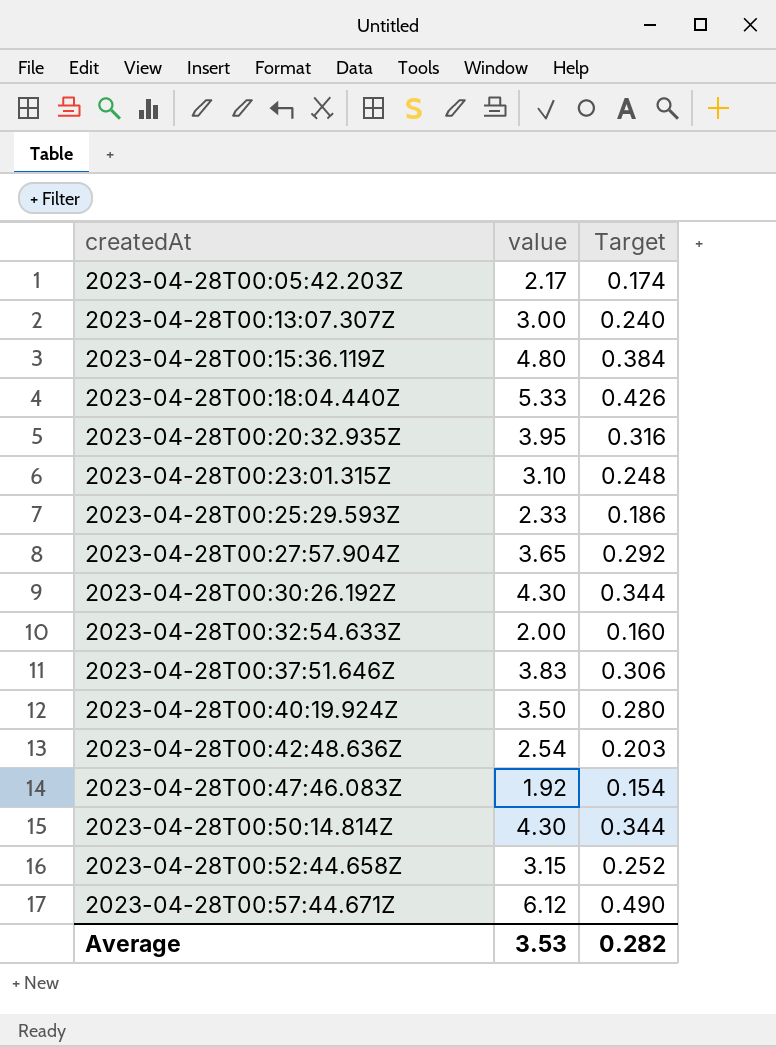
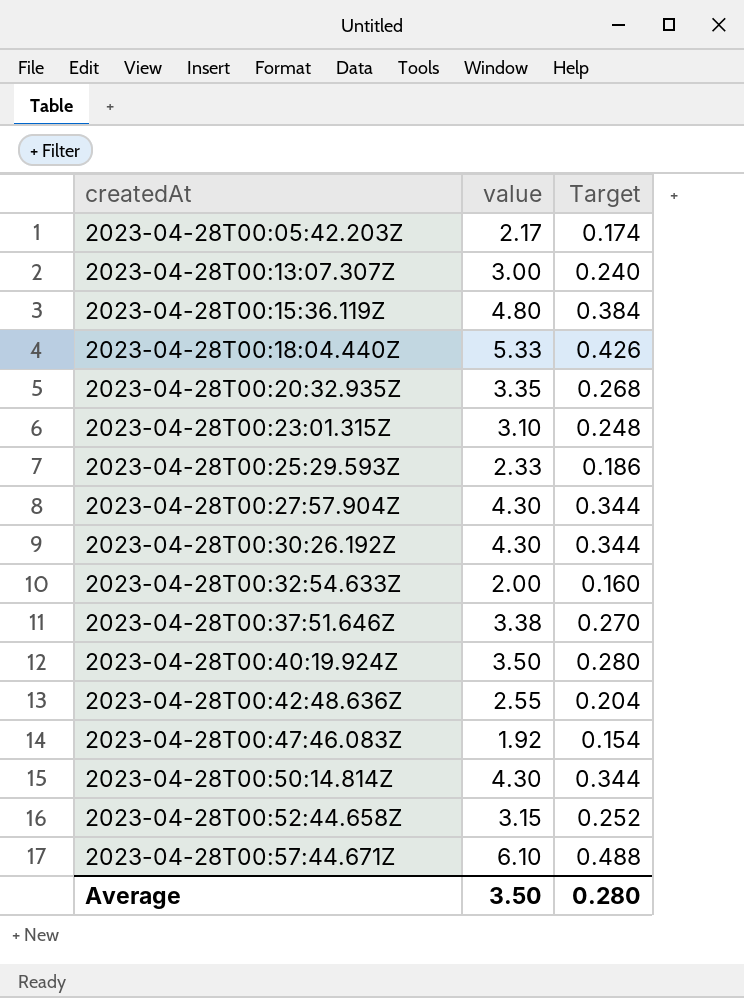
2023-04-28T00:20:32.935Z | value: 3.95 -> 3.35
2023-04-28T00:20:32.935Z | Target: 0.316 -> 0.268
2023-04-28T00:27:57.904Z | value: 3.65 -> 4.30
2023-04-28T00:27:57.904Z | Target: 0.292 -> 0.344
2023-04-28T00:37:51.646Z | value: 3.83 -> 3.38
2023-04-28T00:37:51.646Z | Target: 0.306 -> 0.270
2023-04-28T00:42:48.636Z | value: 2.54 -> 2.55
2023-04-28T00:42:48.636Z | Target: 0.203 -> 0.204
2023-04-28T00:57:44.671Z | value: 6.12 -> 6.10
2023-04-28T00:57:44.671Z | Target: 0.490 -> 0.488
Average | value: 3.53 -> 3.50
Average | Target: 0.282 -> 0.280

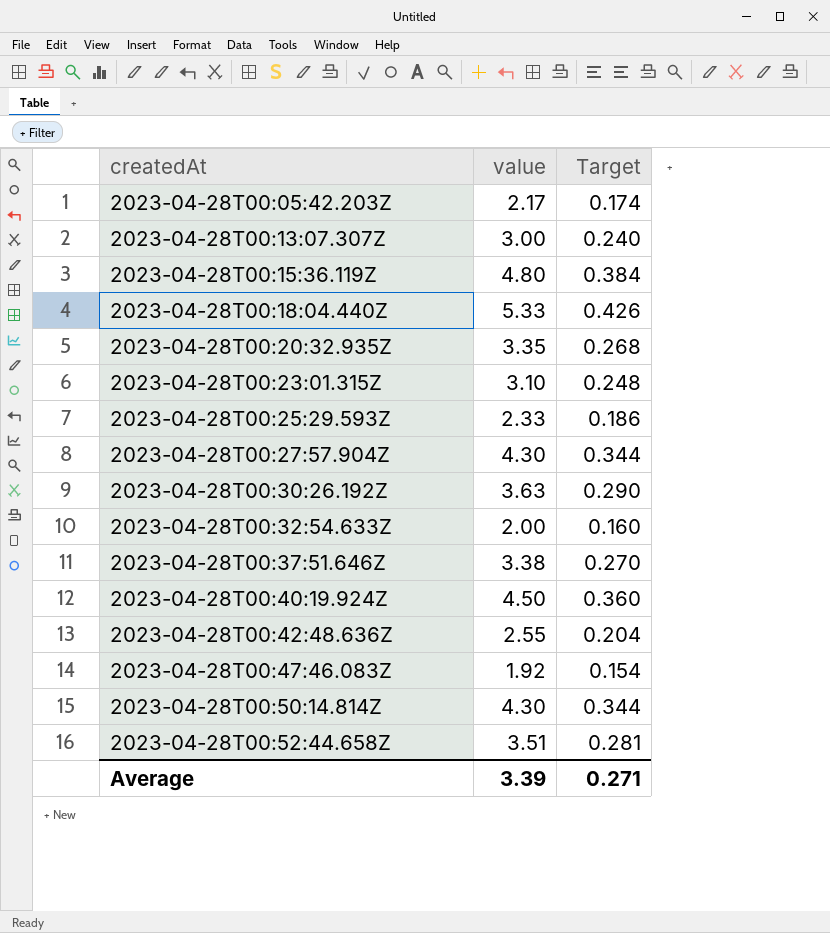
row 2023-04-28T00:57:44.671Z: 6.10 | 0.488 -> none
2023-04-28T00:30:26.192Z | value: 4.30 -> 3.63
2023-04-28T00:30:26.192Z | Target: 0.344 -> 0.290
2023-04-28T00:40:19.924Z | value: 3.50 -> 4.50
2023-04-28T00:40:19.924Z | Target: 0.280 -> 0.360
2023-04-28T00:52:44.658Z | value: 3.15 -> 3.51
2023-04-28T00:52:44.658Z | Target: 0.252 -> 0.281
Average | value: 3.50 -> 3.39
Average | Target: 0.280 -> 0.271

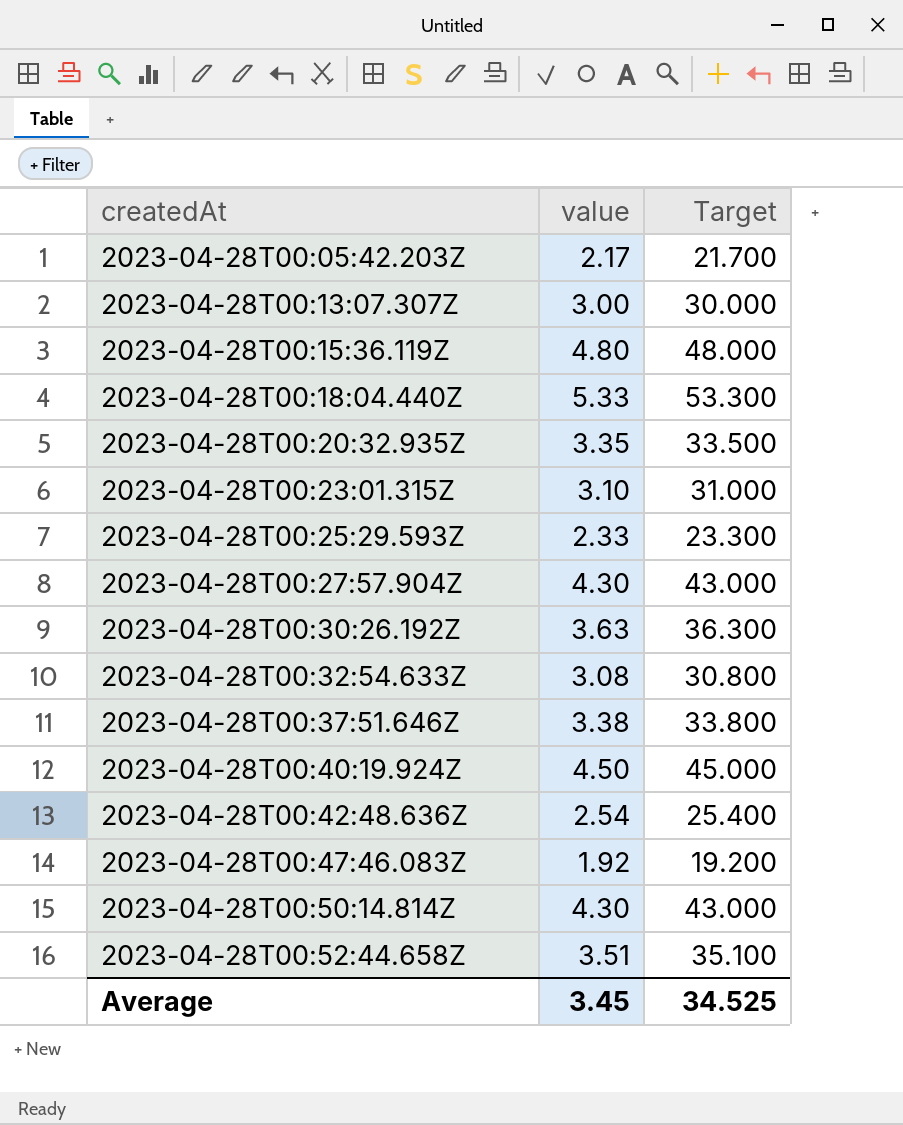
column Target | formula: [value] * 0.08 -> [value] * 10
2023-04-28T00:32:54.633Z | value: 2.00 -> 3.08
2023-04-28T00:42:48.636Z | value: 2.55 -> 2.54
Average | value: 3.39 -> 3.45
Average | Target: 0.271 -> 34.525

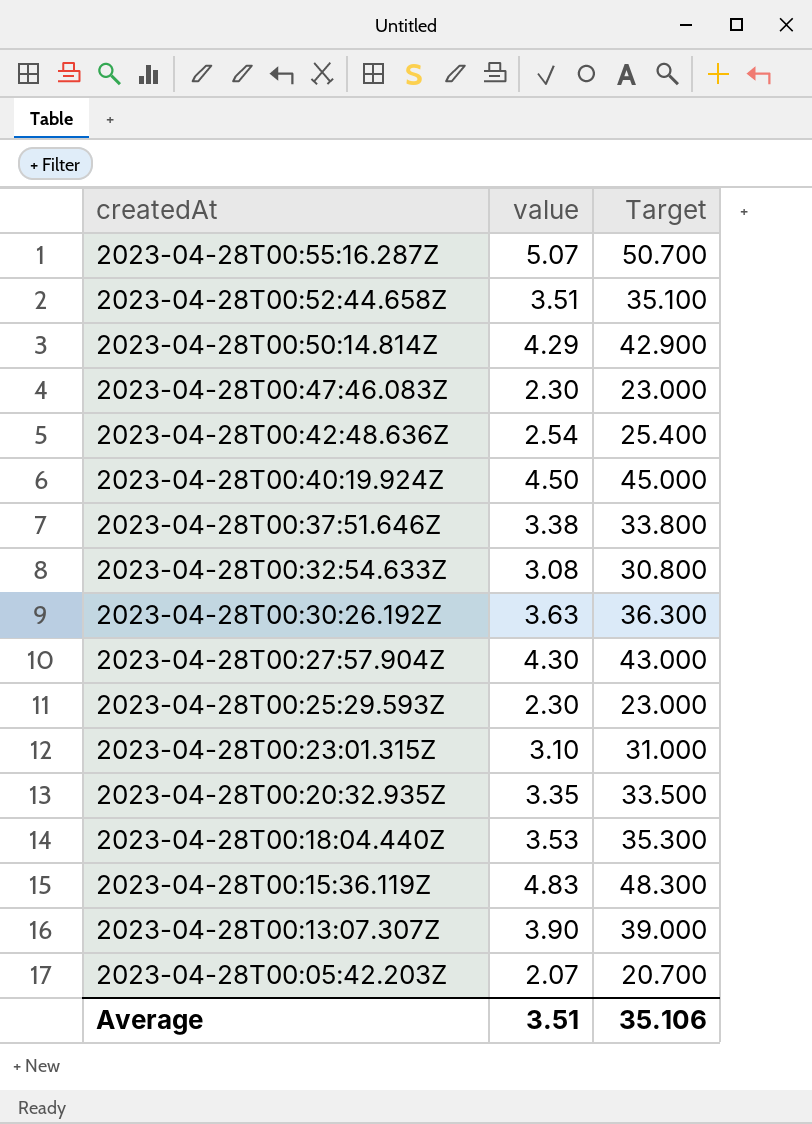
row order: createdAt ascending -> createdAt descending
row 2023-04-28T00:55:16.287Z: none -> 5.07 | 50.700
2023-04-28T00:50:14.814Z | value: 4.30 -> 4.29
2023-04-28T00:50:14.814Z | Target: 43.000 -> 42.900
2023-04-28T00:47:46.083Z | value: 1.92 -> 2.30
2023-04-28T00:47:46.083Z | Target: 19.200 -> 23.000
2023-04-28T00:25:29.593Z | value: 2.33 -> 2.30
2023-04-28T00:25:29.593Z | Target: 23.300 -> 23.000
2023-04-28T00:18:04.440Z | value: 5.33 -> 3.53
2023-04-28T00:18:04.440Z | Target: 53.300 -> 35.300
2023-04-28T00:15:36.119Z | value: 4.80 -> 4.83
2023-04-28T00:15:36.119Z | Target: 48.000 -> 48.300
2023-04-28T00:13:07.307Z | value: 3.00 -> 3.90
2023-04-28T00:13:07.307Z | Target: 30.000 -> 39.000
2023-04-28T00:05:42.203Z | value: 2.17 -> 2.07
2023-04-28T00:05:42.203Z | Target: 21.700 -> 20.700
Average | value: 3.45 -> 3.51
Average | Target: 34.525 -> 35.106

